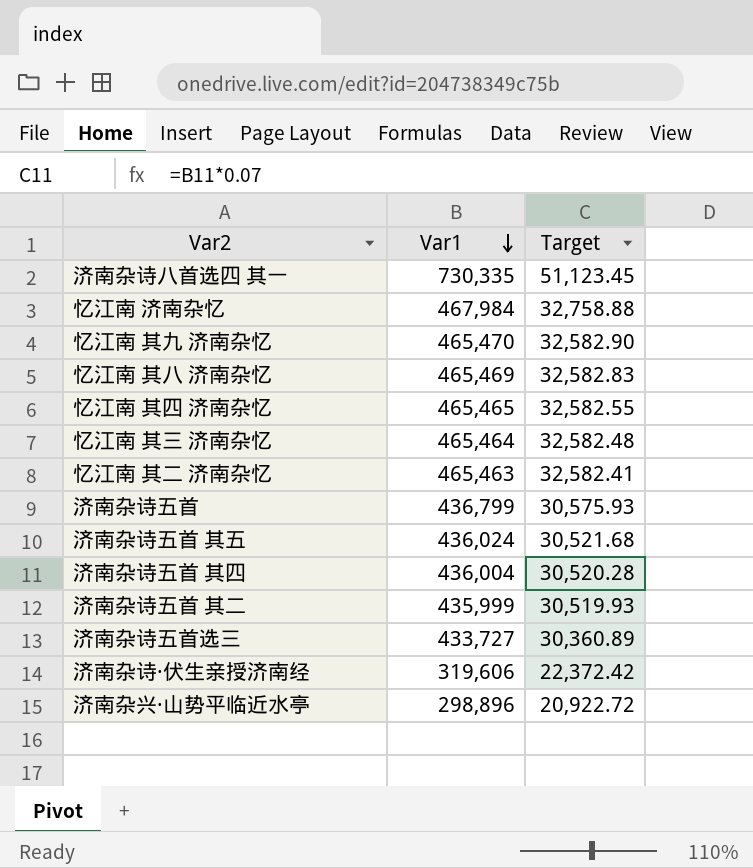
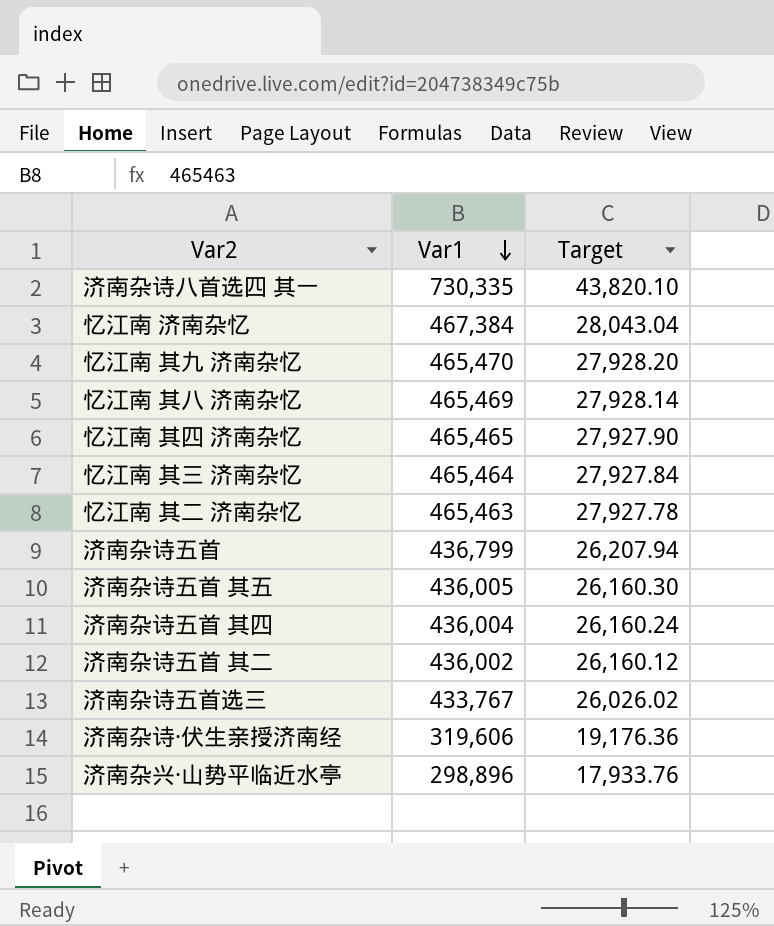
column Target | formula: [Var1] * 0.07 -> [Var1] * 0.06
忆江南 济南杂忆 | Var1: 467,984 -> 467,384
济南杂诗五首 其五 | Var1: 436,024 -> 436,005
济南杂诗五首 其二 | Var1: 435,999 -> 436,002
济南杂诗五首选三 | Var1: 433,727 -> 433,767

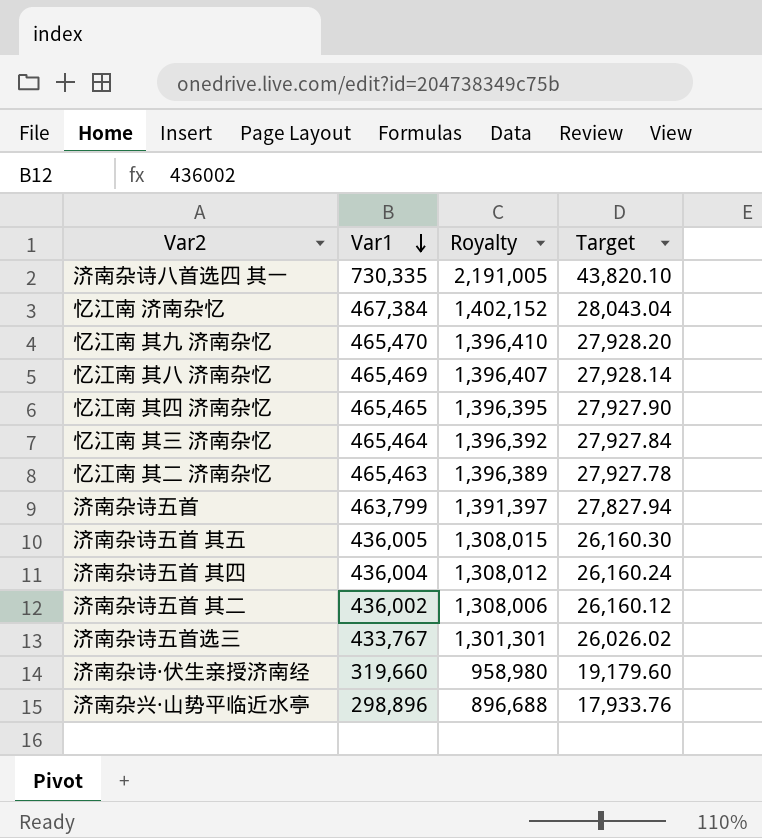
column Royalty | formula: none -> [Var1] * 3
济南杂诗五首 | Var1: 436,799 -> 463,799
济南杂诗五首 | Target: 26,207.94 -> 27,827.94
济南杂诗·伏生亲授济南经 | Var1: 319,606 -> 319,660
济南杂诗·伏生亲授济南经 | Target: 19,176.36 -> 19,179.60

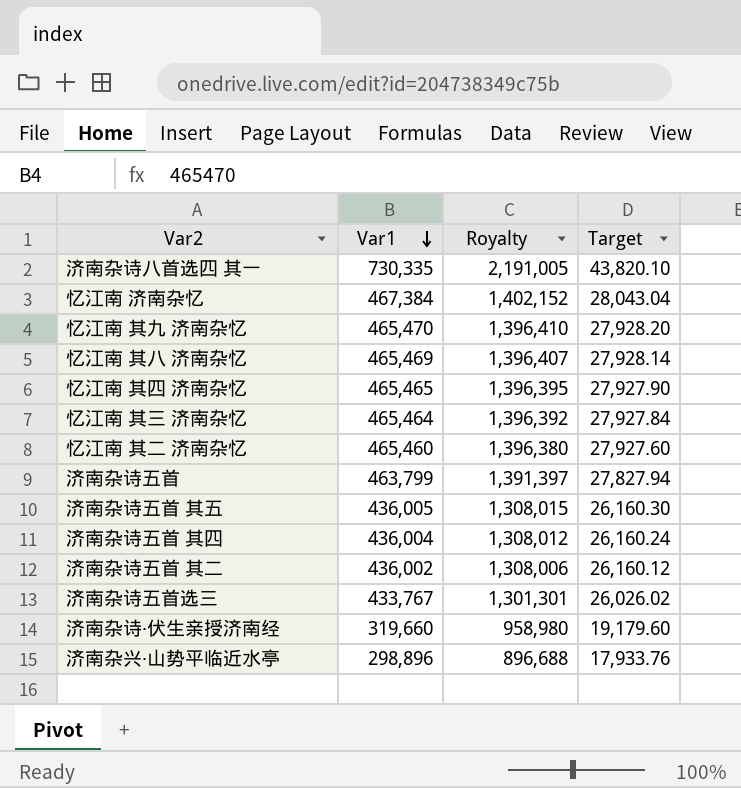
忆江南 其二 济南杂忆 | Var1: 465,463 -> 465,460
忆江南 其二 济南杂忆 | Royalty: 1,396,389 -> 1,396,380
忆江南 其二 济南杂忆 | Target: 27,927.78 -> 27,927.60

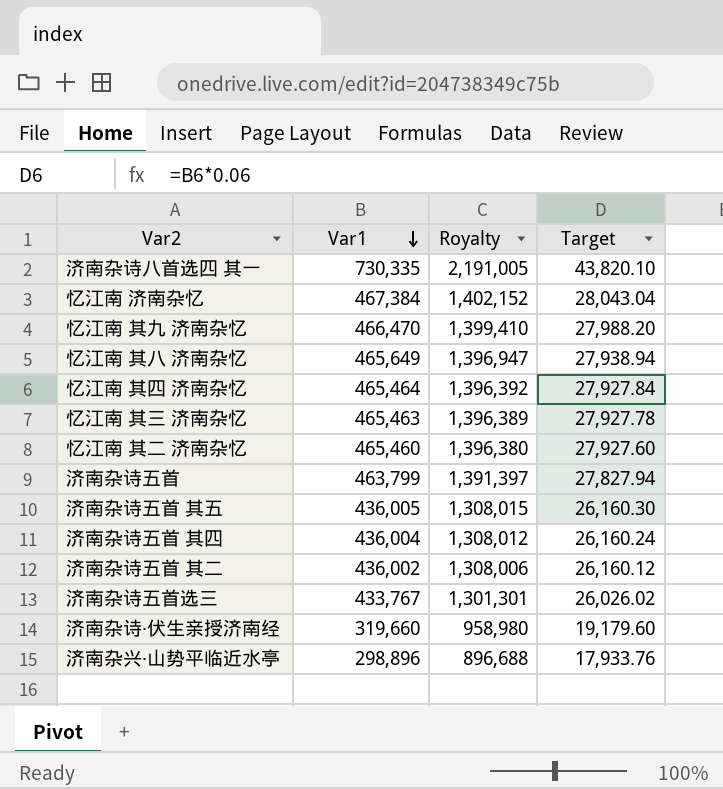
忆江南 其九 济南杂忆 | Var1: 465,470 -> 466,470
忆江南 其九 济南杂忆 | Royalty: 1,396,410 -> 1,399,410
忆江南 其九 济南杂忆 | Target: 27,928.20 -> 27,988.20
忆江南 其八 济南杂忆 | Var1: 465,469 -> 465,649
忆江南 其八 济南杂忆 | Royalty: 1,396,407 -> 1,396,947
忆江南 其八 济南杂忆 | Target: 27,928.14 -> 27,938.94
忆江南 其四 济南杂忆 | Var1: 465,465 -> 465,464
忆江南 其四 济南杂忆 | Royalty: 1,396,395 -> 1,396,392
忆江南 其四 济南杂忆 | Target: 27,927.90 -> 27,927.84
忆江南 其三 济南杂忆 | Var1: 465,464 -> 465,463
忆江南 其三 济南杂忆 | Royalty: 1,396,392 -> 1,396,389
忆江南 其三 济南杂忆 | Target: 27,927.84 -> 27,927.78

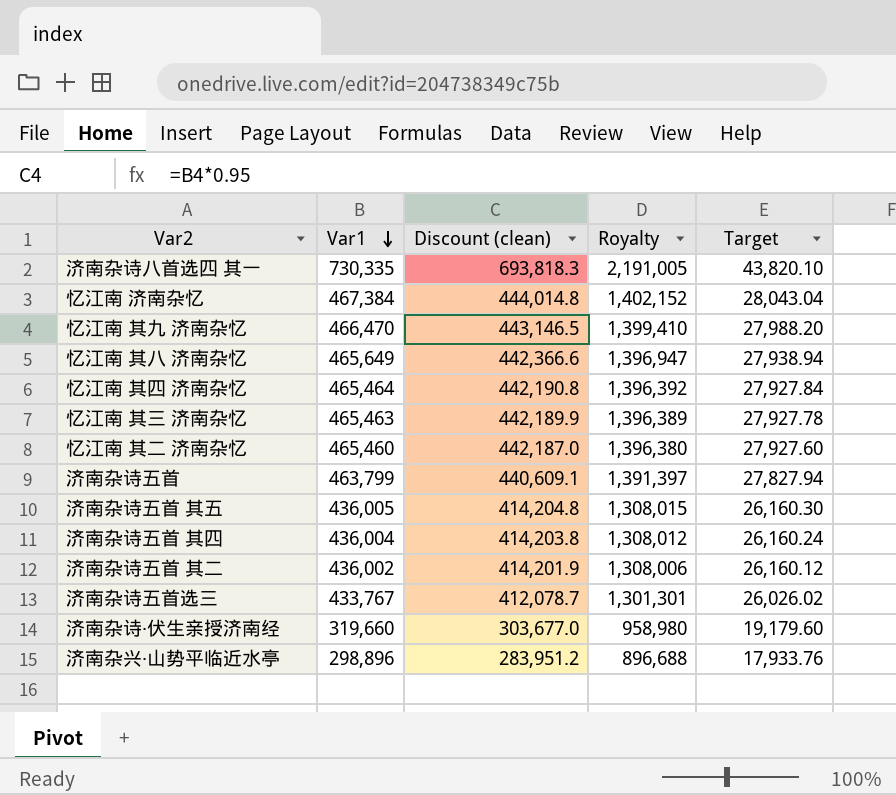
column Discount (clean) | formula: none -> [Var1] * 0.95

